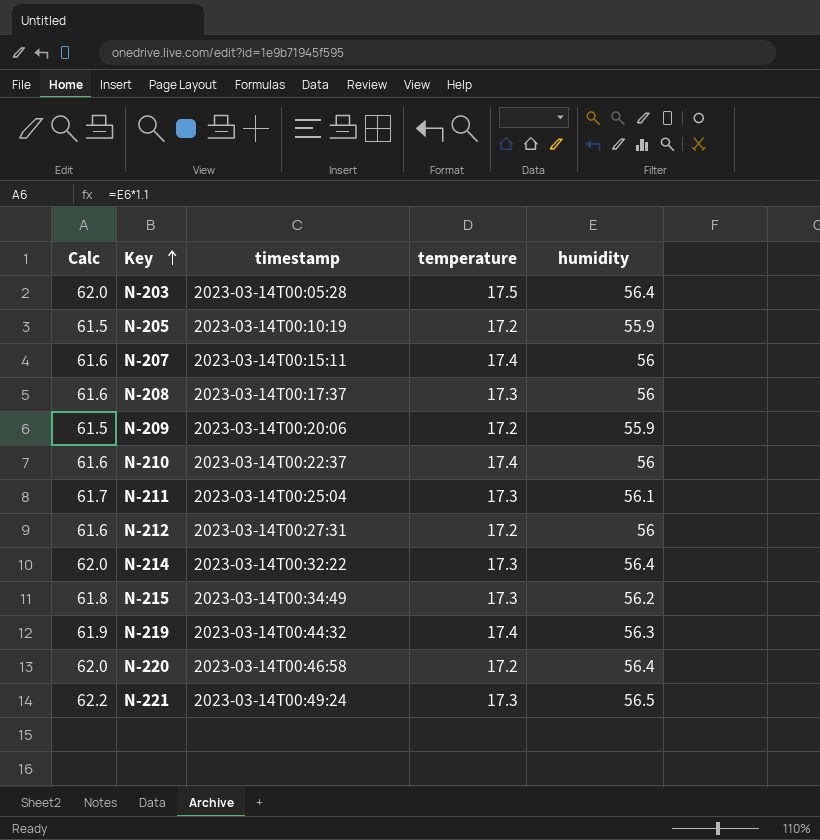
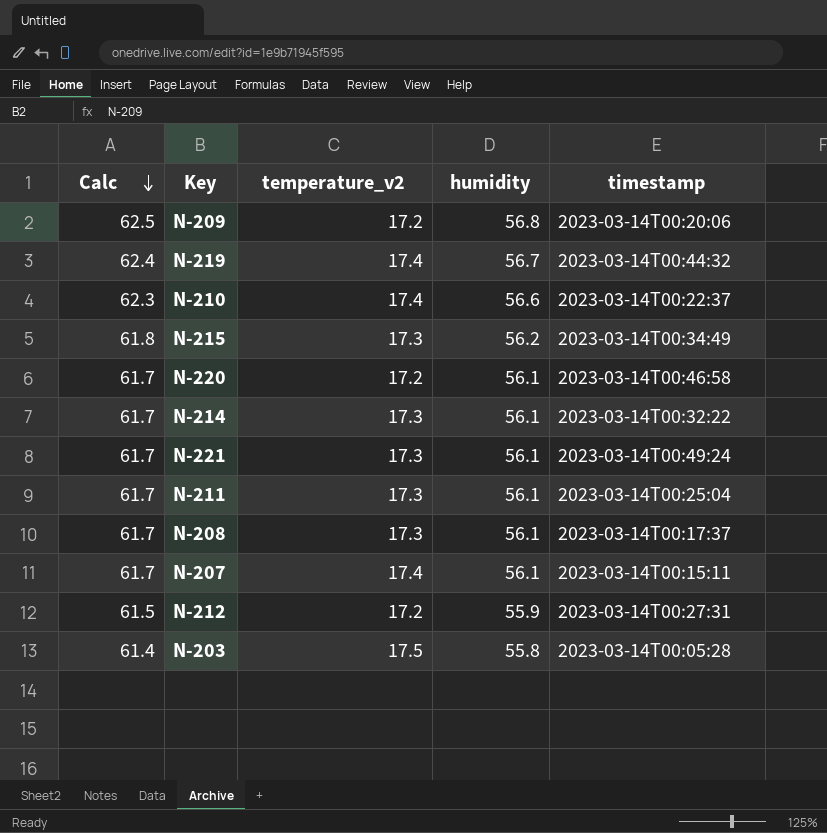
row order: Key ascending -> Calc descending
column name: temperature -> temperature_v2
column timestamp | position: 3 -> 5
row N-205: 61.5 | 2023-03-14T00:10:19 | 17.2 | 55.9 -> none
N-209 | Calc: 61.5 -> 62.5
N-209 | humidity: 55.9 -> 56.8
N-219 | Calc: 61.9 -> 62.4
N-219 | humidity: 56.3 -> 56.7
N-210 | Calc: 61.6 -> 62.3
N-210 | humidity: 56 -> 56.6
N-220 | Calc: 62.0 -> 61.7
N-220 | humidity: 56.4 -> 56.1
N-214 | Calc: 62.0 -> 61.7
N-214 | humidity: 56.4 -> 56.1
N-221 | Calc: 62.2 -> 61.7
N-221 | humidity: 56.5 -> 56.1
N-208 | Calc: 61.6 -> 61.7
N-208 | humidity: 56 -> 56.1
N-207 | Calc: 61.6 -> 61.7
N-207 | humidity: 56 -> 56.1
N-212 | Calc: 61.6 -> 61.5
N-212 | humidity: 56 -> 55.9
N-203 | Calc: 62.0 -> 61.4
N-203 | humidity: 56.4 -> 55.8

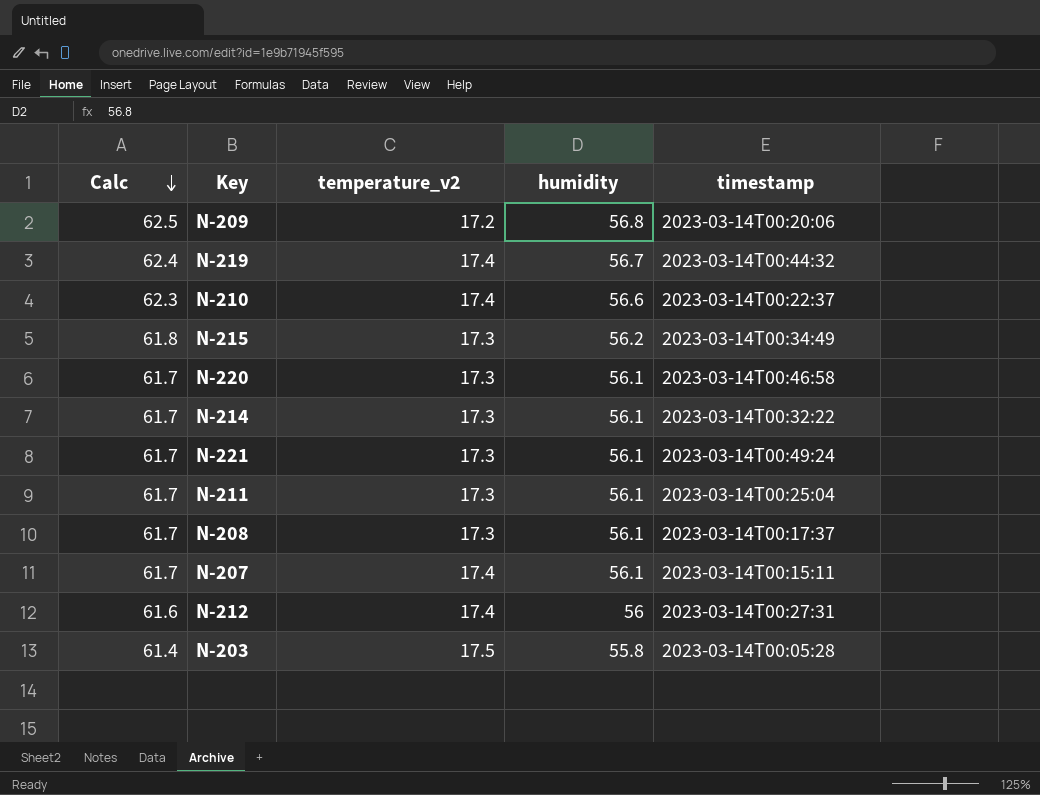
N-220 | temperature_v2: 17.2 -> 17.3
N-212 | Calc: 61.5 -> 61.6
N-212 | temperature_v2: 17.2 -> 17.4
N-212 | humidity: 55.9 -> 56

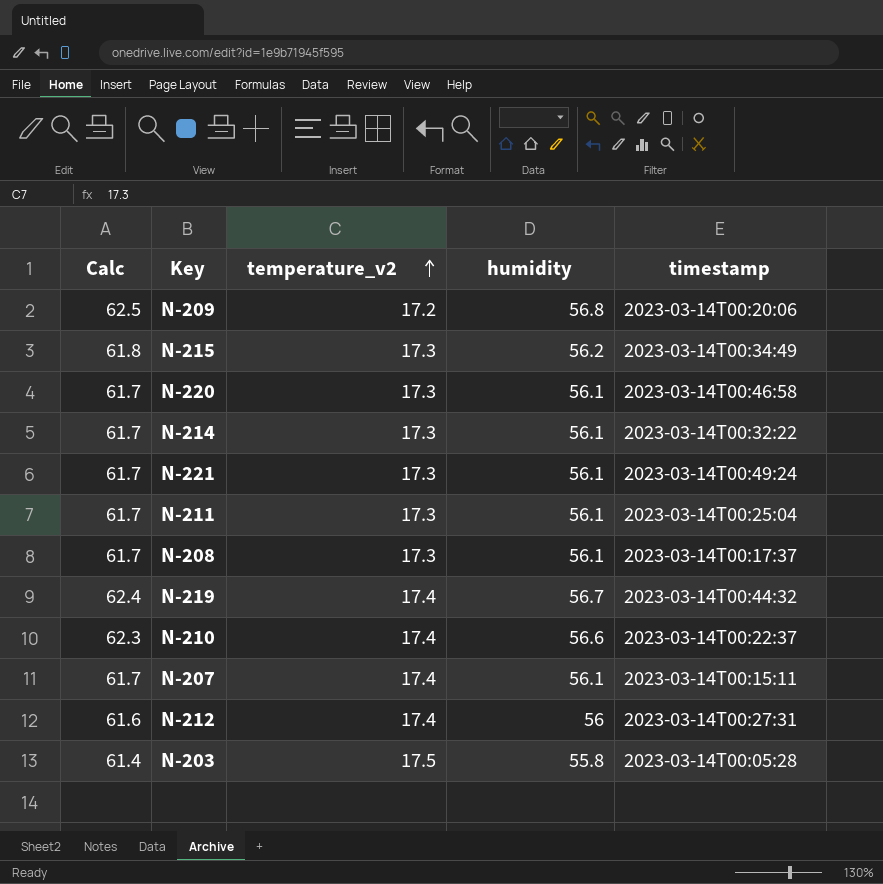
row order: Calc descending -> temperature_v2 ascending

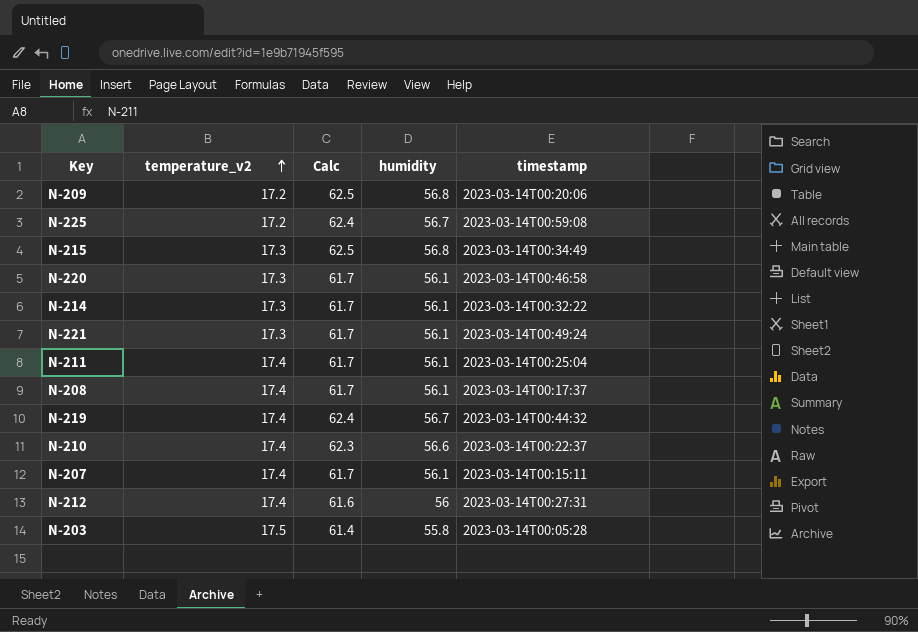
column Calc | position: 1 -> 3
row N-225: none -> 17.2 | 62.4 | 56.7 | 2023-03-14T00:59:08
N-215 | Calc: 61.8 -> 62.5
N-215 | humidity: 56.2 -> 56.8
N-211 | temperature_v2: 17.3 -> 17.4
N-208 | temperature_v2: 17.3 -> 17.4

